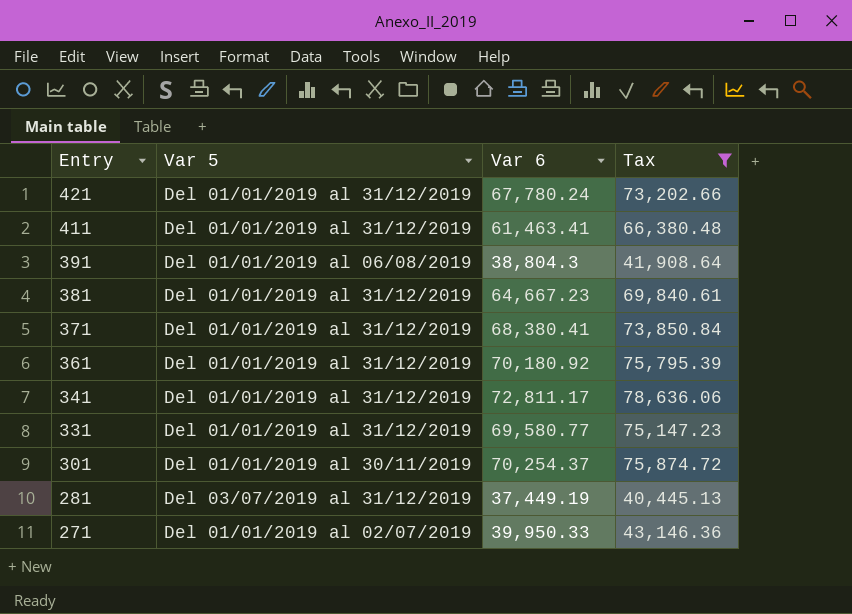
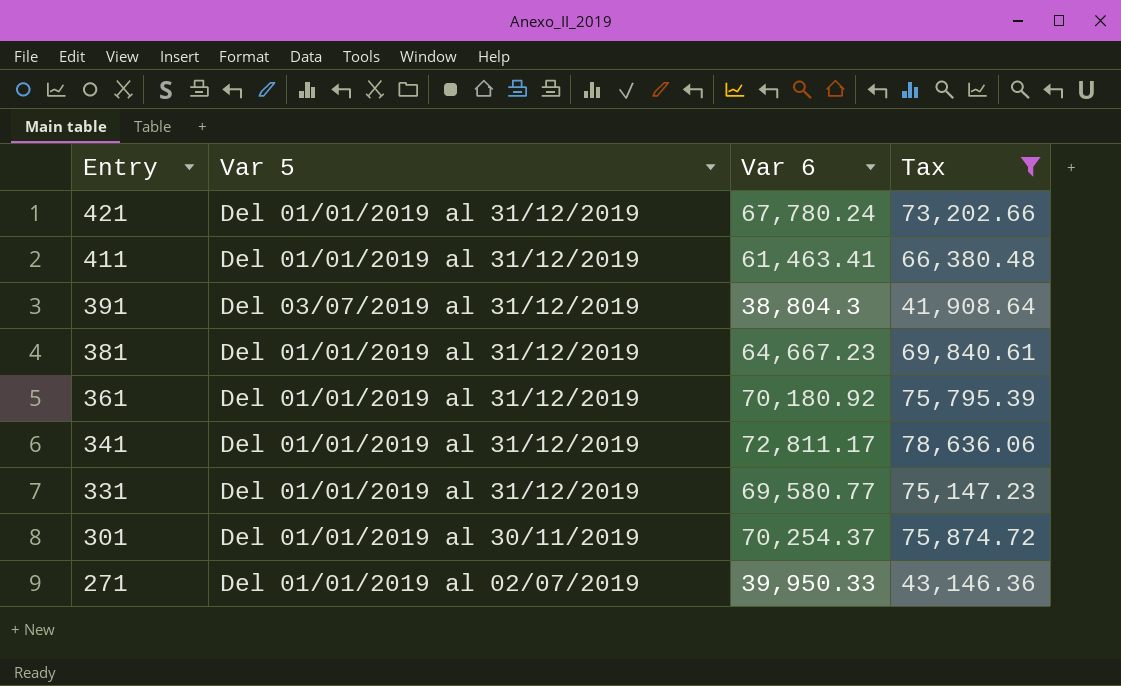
row 371: Del 01/01/2019 al 31/12/2019 | 68,380.41 | 73,850.84 -> none
row 281: Del 03/07/2019 al 31/12/2019 | 37,449.19 | 40,445.13 -> none
391 | Var 5: Del 01/01/2019 al 06/08/2019 -> Del 03/07/2019 al 31/12/2019

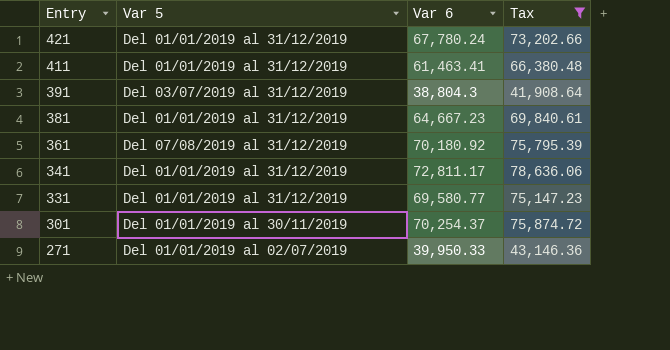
361 | Var 5: Del 01/01/2019 al 31/12/2019 -> Del 07/08/2019 al 31/12/2019

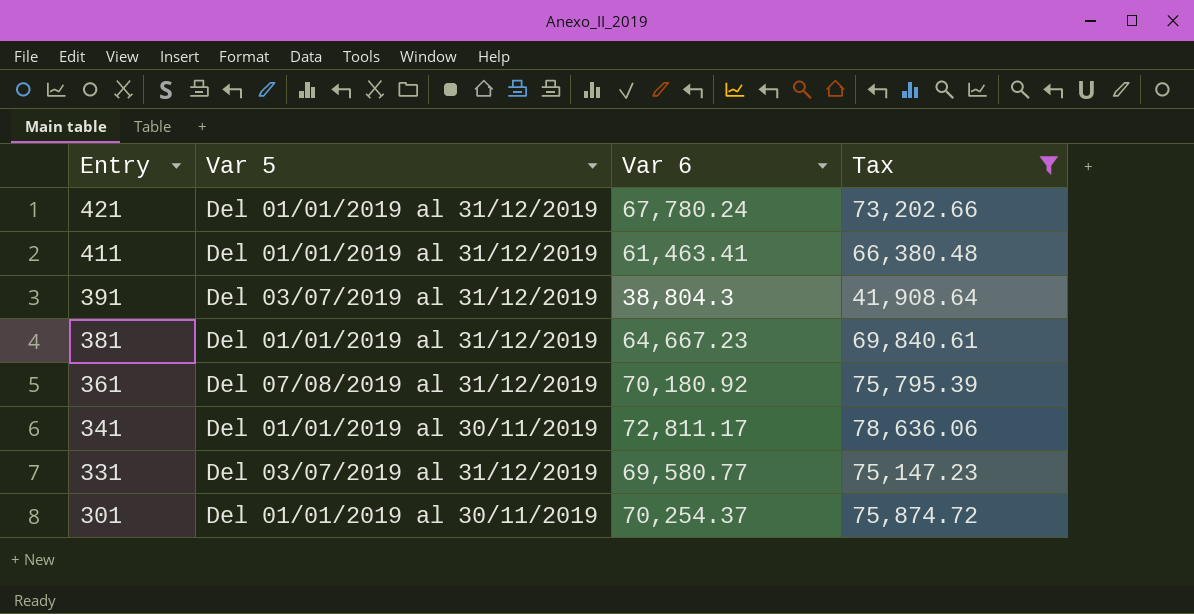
row 271: Del 01/01/2019 al 02/07/2019 | 39,950.33 | 43,146.36 -> none
341 | Var 5: Del 01/01/2019 al 31/12/2019 -> Del 01/01/2019 al 30/11/2019
331 | Var 5: Del 01/01/2019 al 31/12/2019 -> Del 03/07/2019 al 31/12/2019

